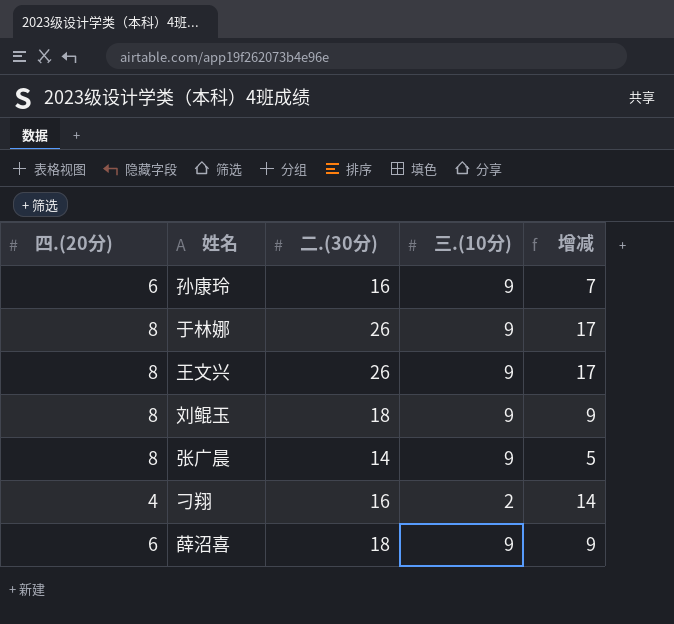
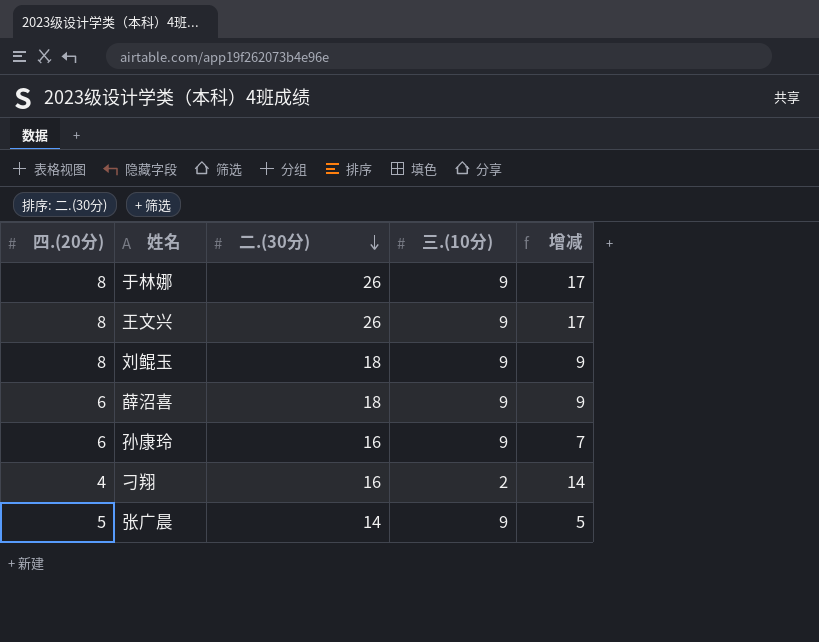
row order: none -> 二.(30分) descending
张广晨 | 四.(20分): 8 -> 5

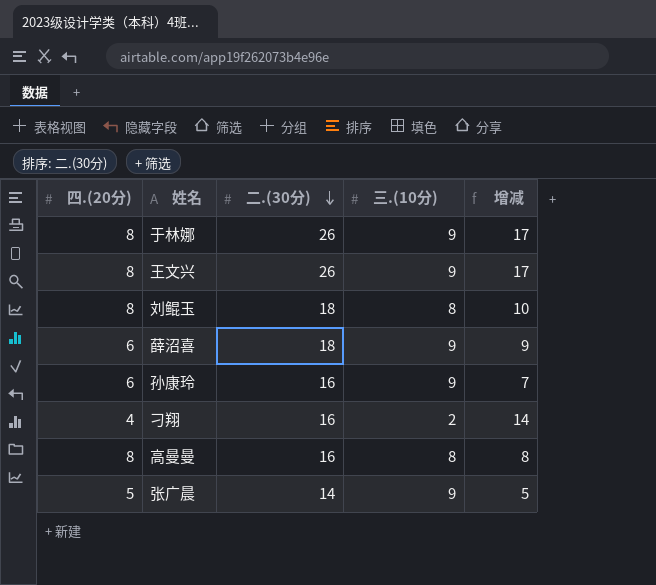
刘鲲玉 | 三.(10分): 9 -> 8
刘鲲玉 | 增减: 9 -> 10
row 高曼曼: none -> 8 | 16 | 8 | 8

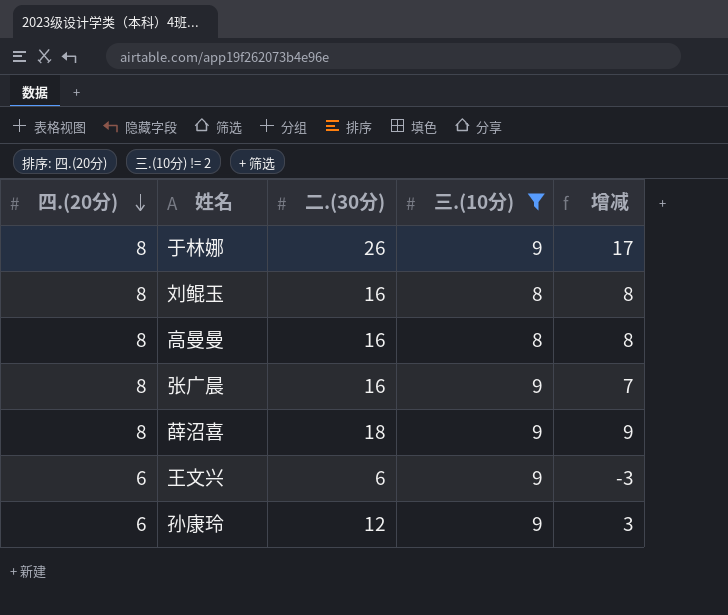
filter: none -> 三.(10分) != 2
row order: 二.(30分) descending -> 四.(20分) descending
刘鲲玉 | 二.(30分): 18 -> 16
刘鲲玉 | 增减: 10 -> 8
张广晨 | 四.(20分): 5 -> 8
张广晨 | 二.(30分): 14 -> 16
张广晨 | 增减: 5 -> 7
薛沼喜 | 四.(20分): 6 -> 8
王文兴 | 四.(20分): 8 -> 6
王文兴 | 二.(30分): 26 -> 6
王文兴 | 增减: 17 -> -3
孙康玲 | 二.(30分): 16 -> 12
孙康玲 | 增减: 7 -> 3

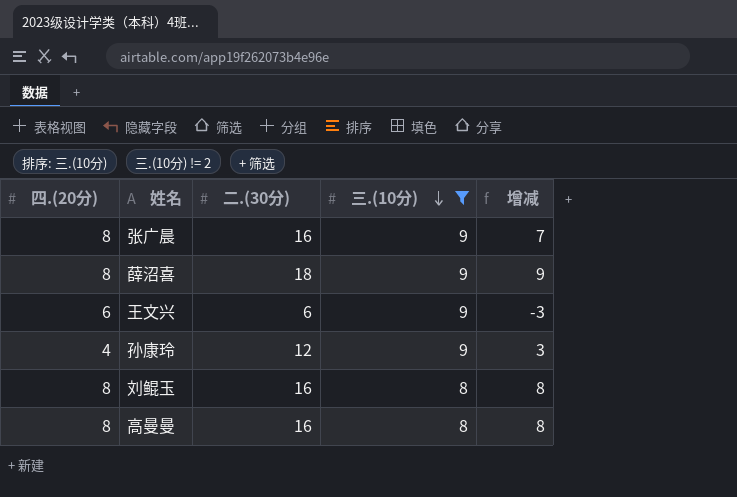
row order: 四.(20分) descending -> 三.(10分) descending
row 于林娜: 8 | 26 | 9 | 17 -> none
孙康玲 | 四.(20分): 6 -> 4

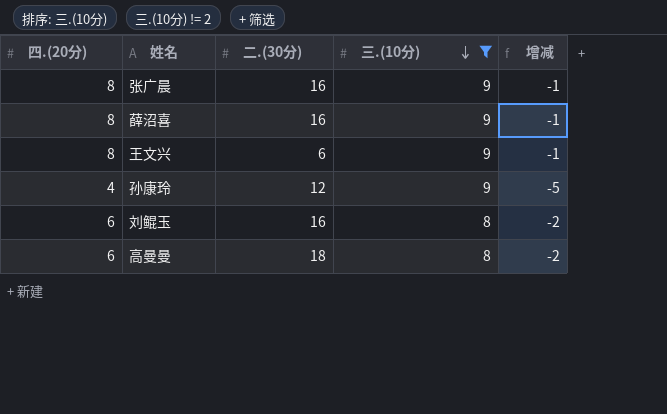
column 增减 | formula: [二.(30分)] - [三.(10分)] -> [四.(20分)] - [三.(10分)]
薛沼喜 | 二.(30分): 18 -> 16
王文兴 | 四.(20分): 6 -> 8
刘鲲玉 | 四.(20分): 8 -> 6
高曼曼 | 四.(20分): 8 -> 6
高曼曼 | 二.(30分): 16 -> 18

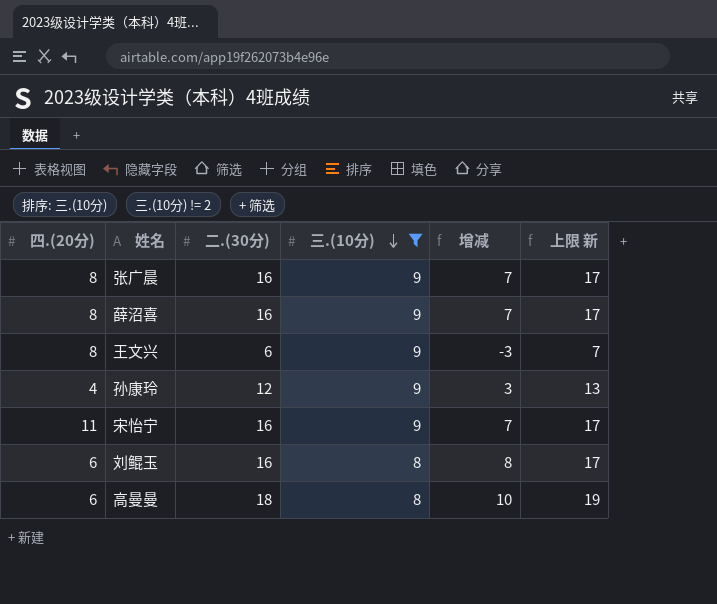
column 增减 | formula: [四.(20分)] - [三.(10分)] -> [二.(30分)] - [三.(10分)]
column 上限 新 | formula: none -> [二.(30分)] + 1
row 宋怡宁: none -> 11 | 16 | 9 | 7 | 17

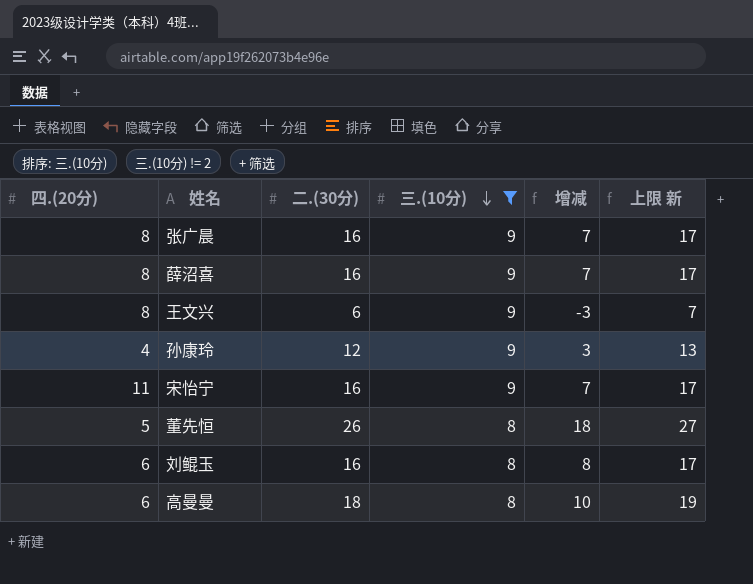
row 董先恒: none -> 5 | 26 | 8 | 18 | 27

